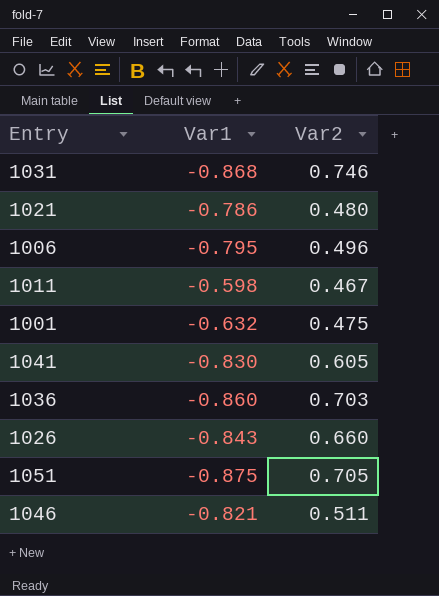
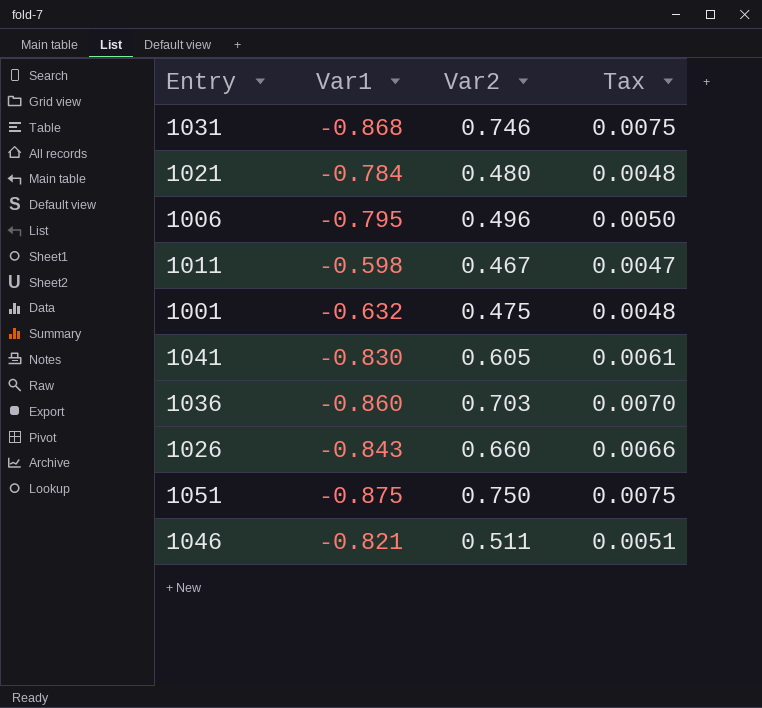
column Tax | formula: none -> [Var2] * 0.01
1021 | Var1: -0.786 -> -0.784
1051 | Var2: 0.705 -> 0.750

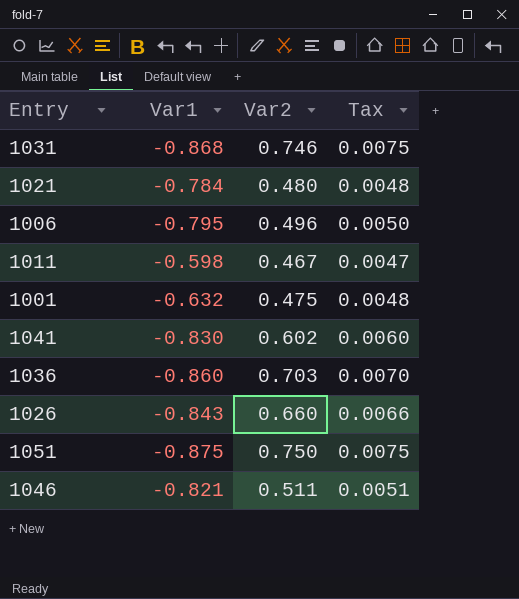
1041 | Var2: 0.605 -> 0.602
1041 | Tax: 0.0061 -> 0.0060

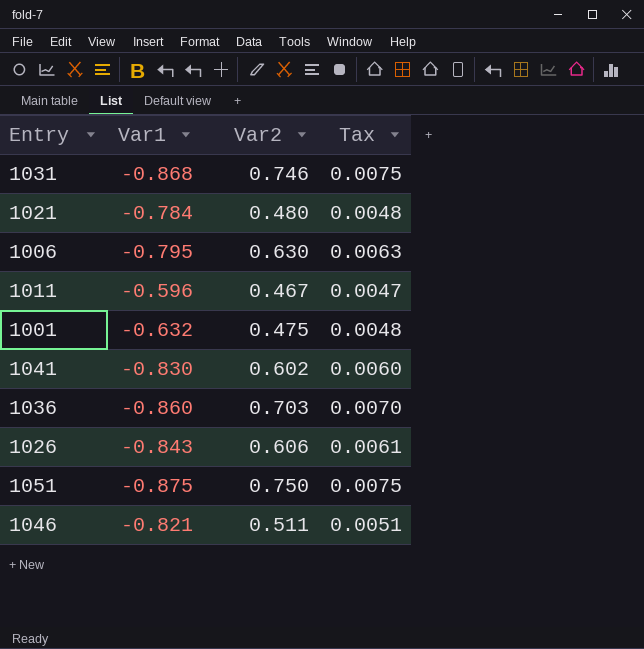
1006 | Var2: 0.496 -> 0.630
1006 | Tax: 0.0050 -> 0.0063
1011 | Var1: -0.598 -> -0.596
1026 | Var2: 0.660 -> 0.606
1026 | Tax: 0.0066 -> 0.0061

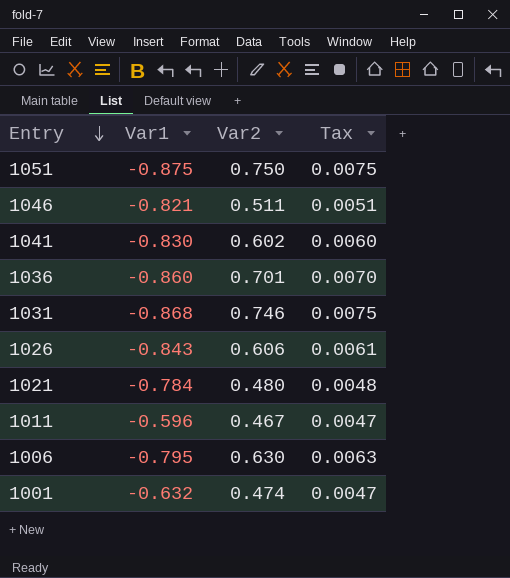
row order: none -> Entry descending
1036 | Var2: 0.703 -> 0.701
1001 | Var2: 0.475 -> 0.474
1001 | Tax: 0.0048 -> 0.0047

